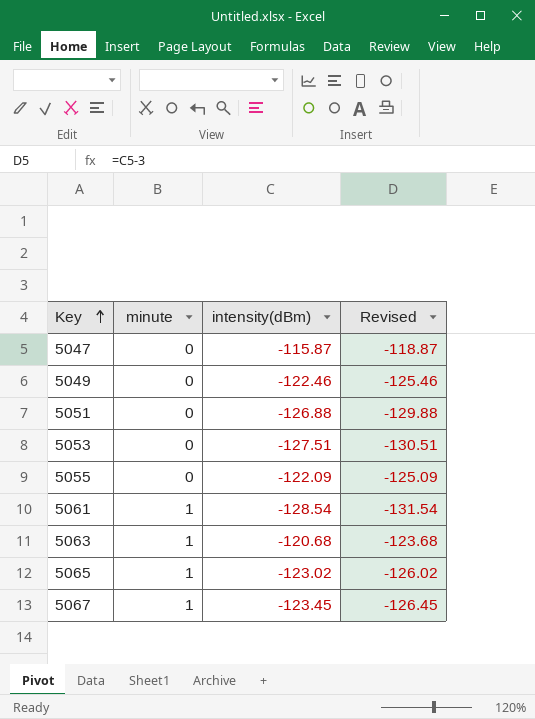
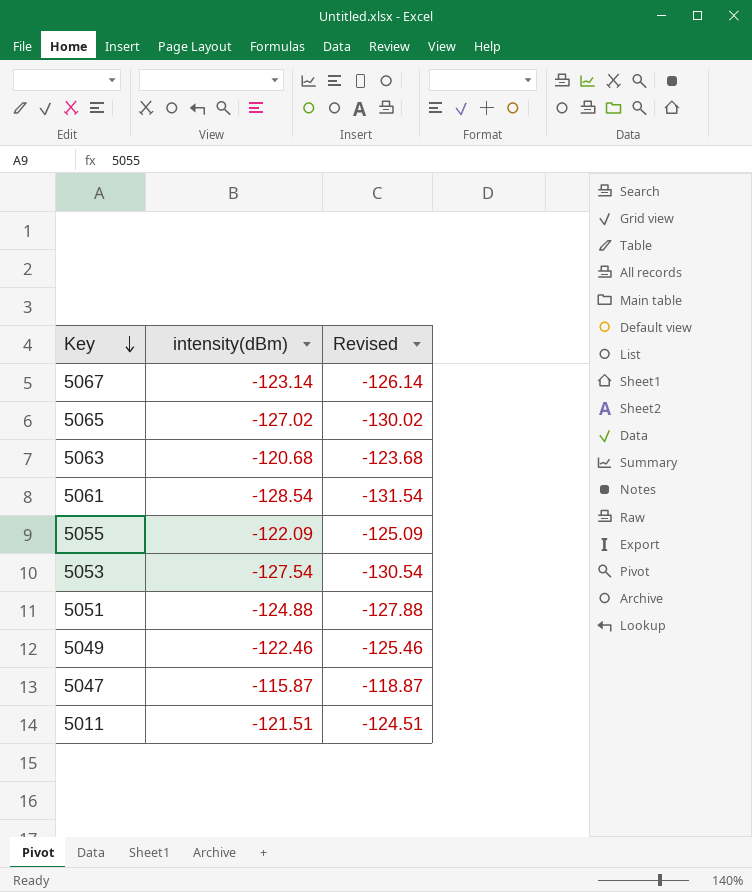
row order: Key ascending -> Key descending
column minute | position: 2 -> none
5067 | intensity(dBm): -123.45 -> -123.14
5067 | Revised: -126.45 -> -126.14
5065 | intensity(dBm): -123.02 -> -127.02
5065 | Revised: -126.02 -> -130.02
5053 | intensity(dBm): -127.51 -> -127.54
5053 | Revised: -130.51 -> -130.54
5051 | intensity(dBm): -126.88 -> -124.88
5051 | Revised: -129.88 -> -127.88
row 5011: none -> -121.51 | -124.51

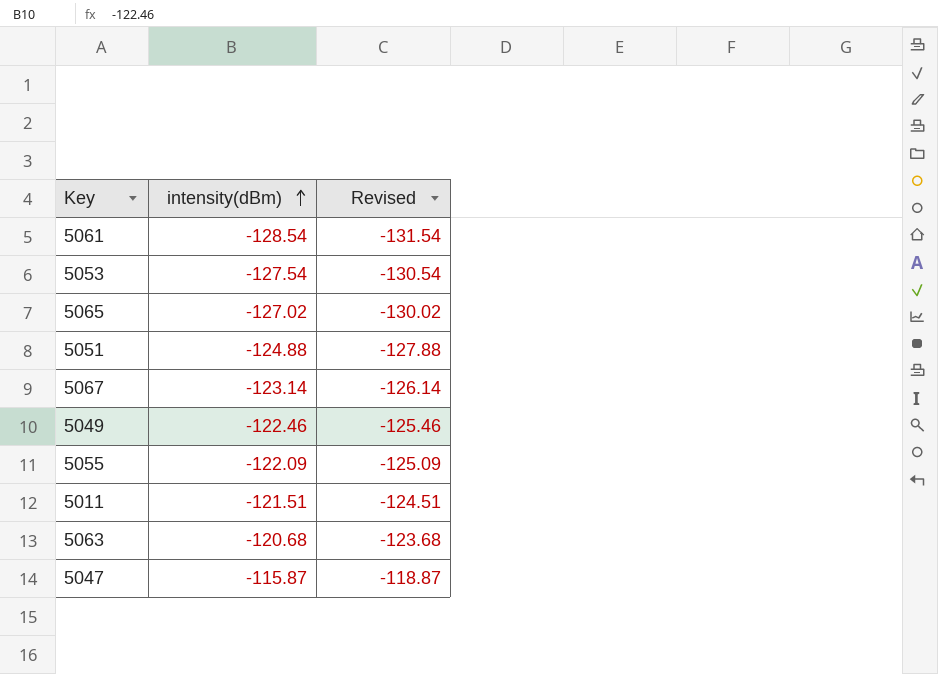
row order: Key descending -> intensity(dBm) ascending

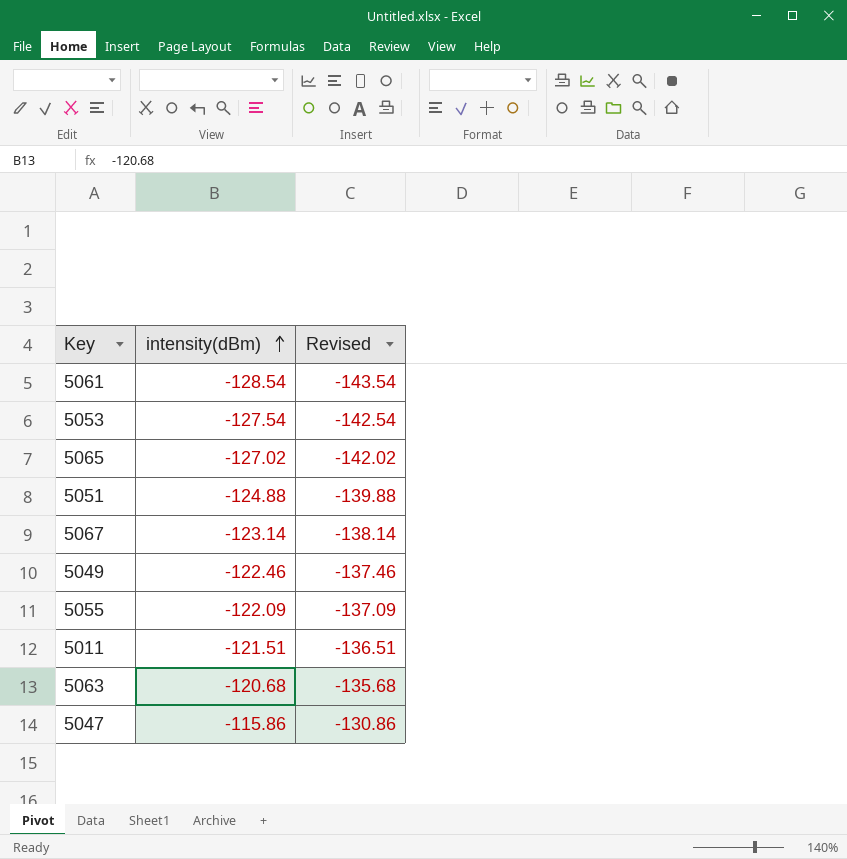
column Revised | formula: [intensity(dBm)] - 3 -> [intensity(dBm)] - 15
5047 | intensity(dBm): -115.87 -> -115.86

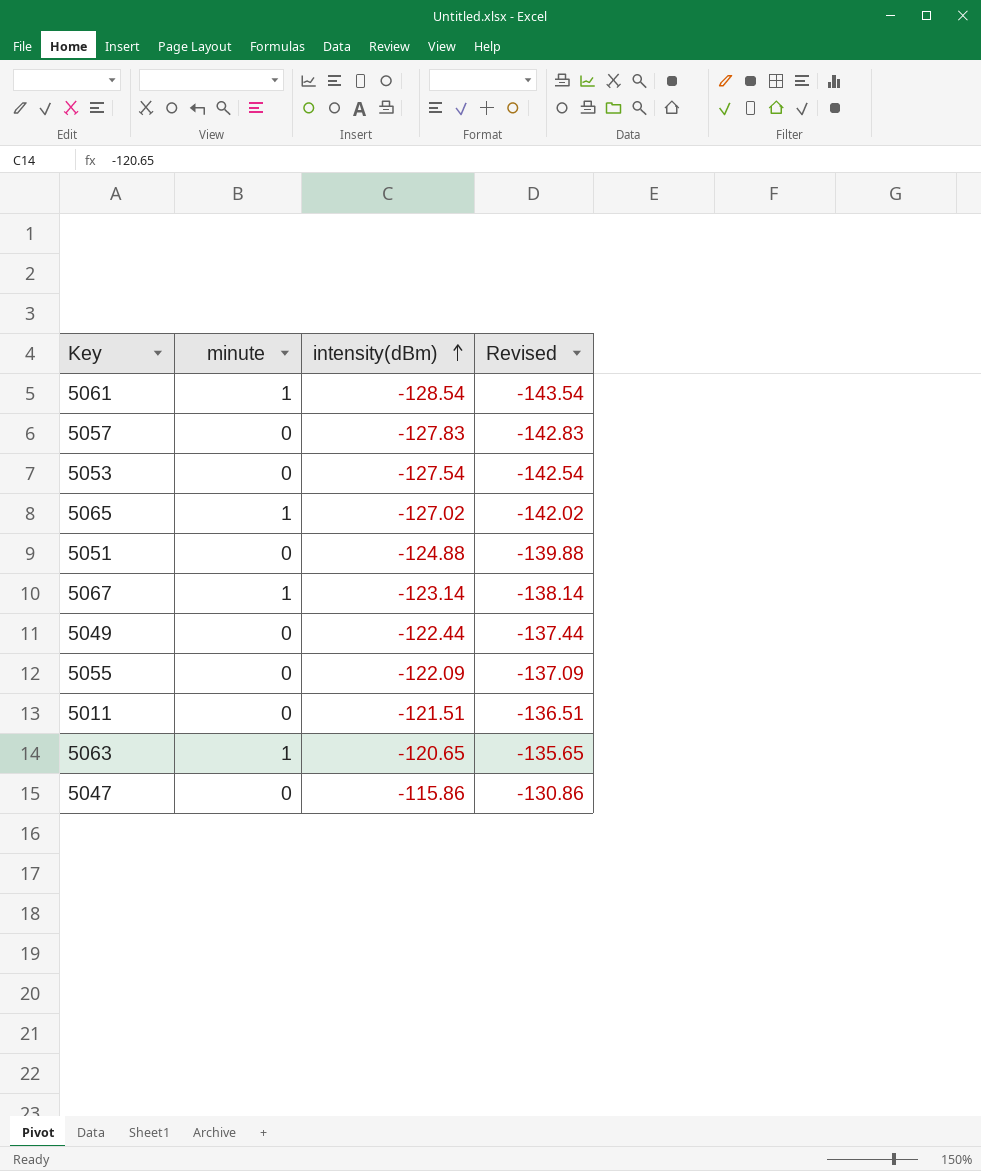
column minute | position: none -> 2
row 5057: none -> 0 | -127.83 | -142.83
5049 | intensity(dBm): -122.46 -> -122.44
5049 | Revised: -137.46 -> -137.44
5063 | intensity(dBm): -120.68 -> -120.65
5063 | Revised: -135.68 -> -135.65

